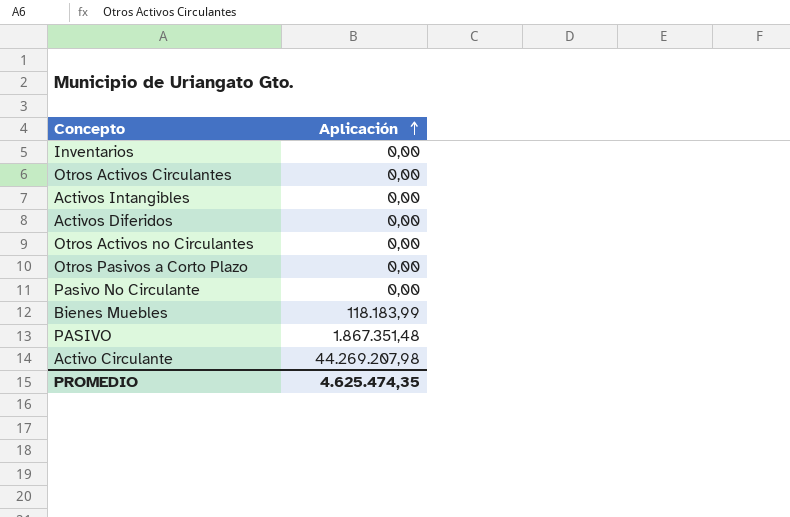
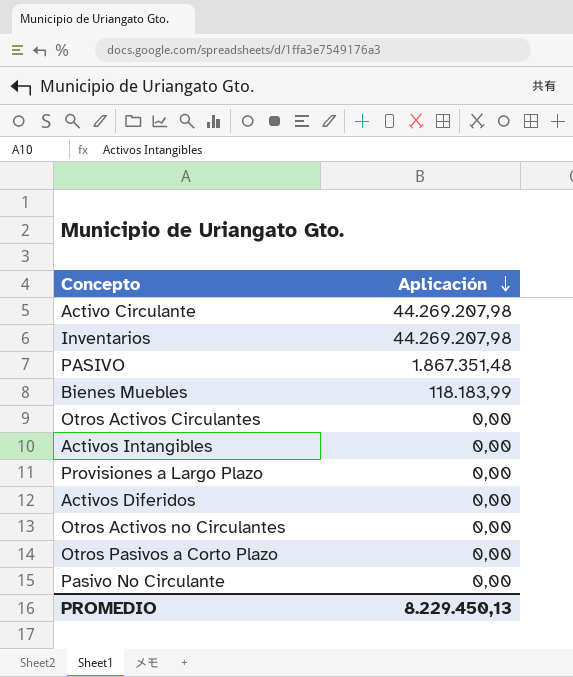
row order: Aplicación ascending -> Aplicación descending
Inventarios | Aplicación: 0,00 -> 44.269.207,98
row Provisiones a Largo Plazo: none -> 0,00
PROMEDIO | Aplicación: 4.625.474,35 -> 8.229.450,13

